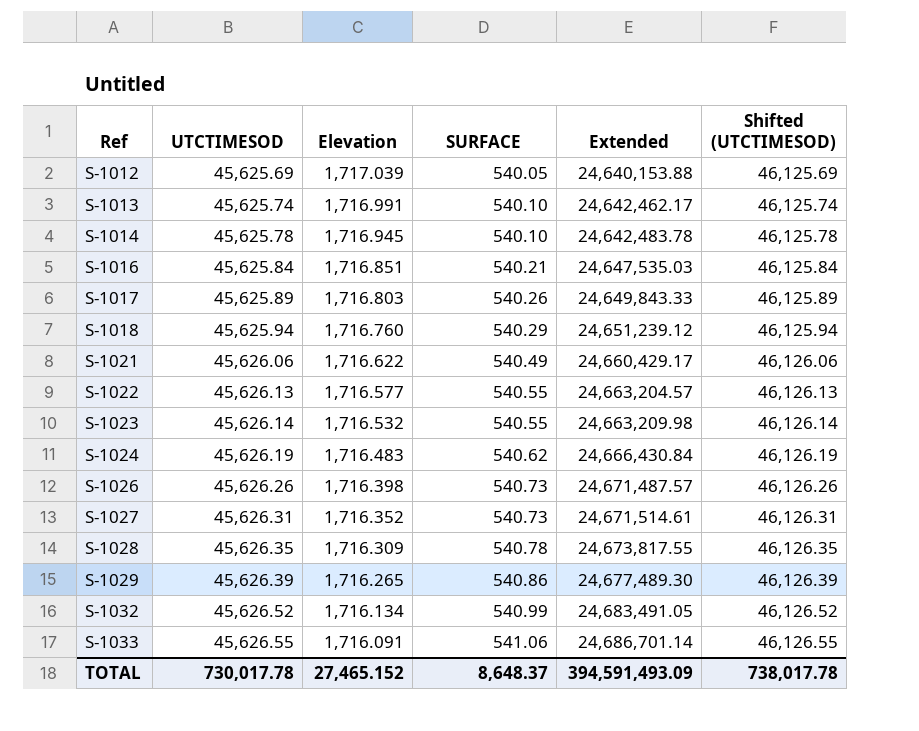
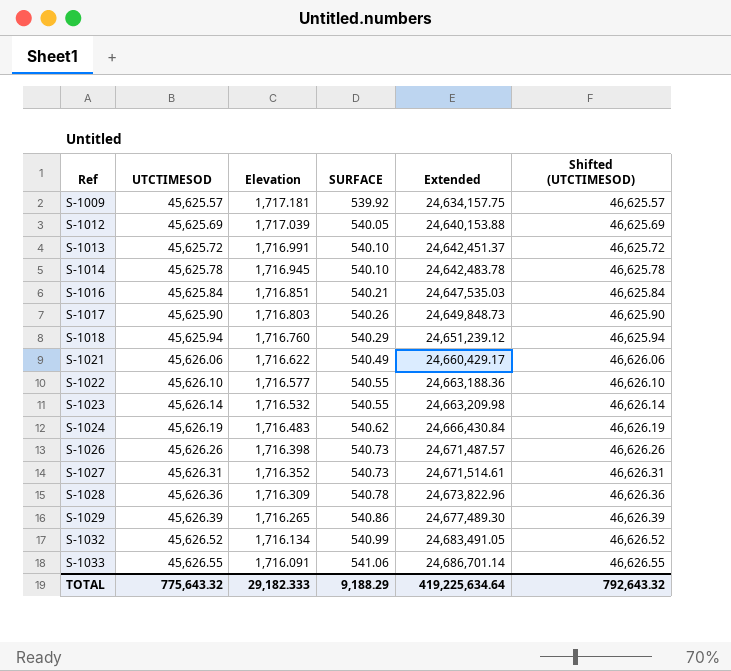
column Shifted (UTCTIMESOD) | formula: [UTCTIMESOD] + 500 -> [UTCTIMESOD] + 1000
row S-1009: none -> 45,625.57 | 1,717.181 | 539.92 | 24,634,157.75 | 46,625.57
S-1013 | UTCTIMESOD: 45,625.74 -> 45,625.72
S-1013 | Extended: 24,642,462.17 -> 24,642,451.37
S-1017 | UTCTIMESOD: 45,625.89 -> 45,625.90
S-1017 | Extended: 24,649,843.33 -> 24,649,848.73
S-1022 | UTCTIMESOD: 45,626.13 -> 45,626.10
S-1022 | Extended: 24,663,204.57 -> 24,663,188.36
S-1028 | UTCTIMESOD: 45,626.35 -> 45,626.36
S-1028 | Extended: 24,673,817.55 -> 24,673,822.96
TOTAL | UTCTIMESOD: 730,017.78 -> 775,643.32
TOTAL | Elevation: 27,465.152 -> 29,182.333
TOTAL | SURFACE: 8,648.37 -> 9,188.29
TOTAL | Extended: 394,591,493.09 -> 419,225,634.64
TOTAL | Shifted (UTCTIMESOD): 738,017.78 -> 792,643.32

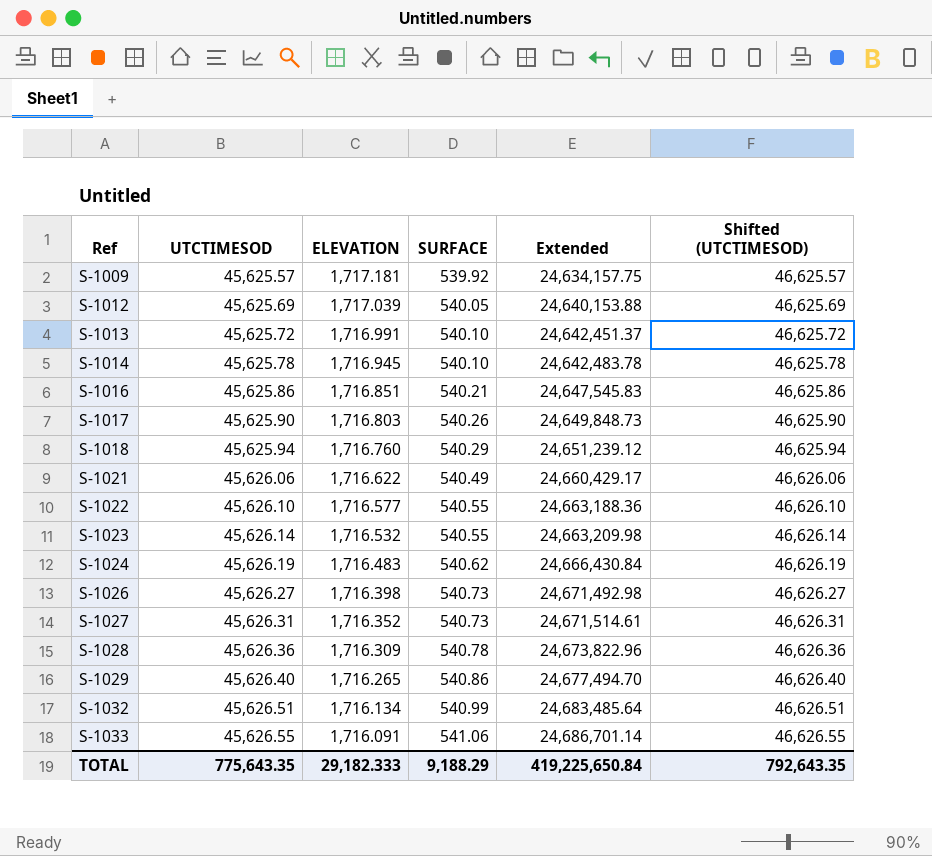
column name: Elevation -> ELEVATION
S-1016 | UTCTIMESOD: 45,625.84 -> 45,625.86
S-1016 | Extended: 24,647,535.03 -> 24,647,545.83
S-1016 | Shifted (UTCTIMESOD): 46,625.84 -> 46,625.86
S-1026 | UTCTIMESOD: 45,626.26 -> 45,626.27
S-1026 | Extended: 24,671,487.57 -> 24,671,492.98
S-1026 | Shifted (UTCTIMESOD): 46,626.26 -> 46,626.27
S-1029 | UTCTIMESOD: 45,626.39 -> 45,626.40
S-1029 | Extended: 24,677,489.30 -> 24,677,494.70
S-1029 | Shifted (UTCTIMESOD): 46,626.39 -> 46,626.40
S-1032 | UTCTIMESOD: 45,626.52 -> 45,626.51
S-1032 | Extended: 24,683,491.05 -> 24,683,485.64
S-1032 | Shifted (UTCTIMESOD): 46,626.52 -> 46,626.51
TOTAL | UTCTIMESOD: 775,643.32 -> 775,643.35
TOTAL | Extended: 419,225,634.64 -> 419,225,650.84
TOTAL | Shifted (UTCTIMESOD): 792,643.32 -> 792,643.35

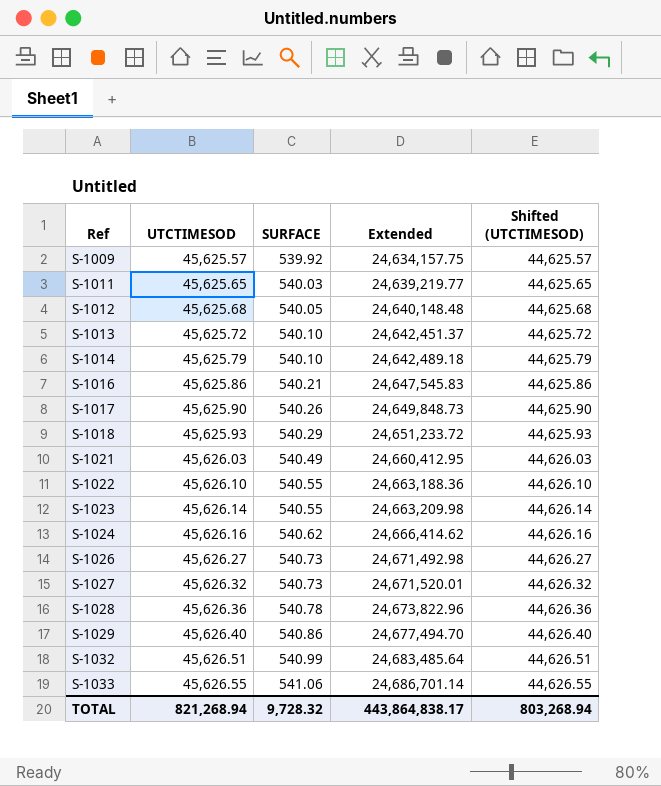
column ELEVATION | position: 3 -> none
column Shifted (UTCTIMESOD) | formula: [UTCTIMESOD] + 1000 -> [UTCTIMESOD] - 1000
row S-1011: none -> 45,625.65 | 540.03 | 24,639,219.77 | 44,625.65
S-1012 | UTCTIMESOD: 45,625.69 -> 45,625.68
S-1012 | Extended: 24,640,153.88 -> 24,640,148.48
S-1014 | UTCTIMESOD: 45,625.78 -> 45,625.79
S-1014 | Extended: 24,642,483.78 -> 24,642,489.18
S-1018 | UTCTIMESOD: 45,625.94 -> 45,625.93
S-1018 | Extended: 24,651,239.12 -> 24,651,233.72
S-1021 | UTCTIMESOD: 45,626.06 -> 45,626.03
S-1021 | Extended: 24,660,429.17 -> 24,660,412.95
S-1024 | UTCTIMESOD: 45,626.19 -> 45,626.16
S-1024 | Extended: 24,666,430.84 -> 24,666,414.62
S-1027 | UTCTIMESOD: 45,626.31 -> 45,626.32
S-1027 | Extended: 24,671,514.61 -> 24,671,520.01
TOTAL | UTCTIMESOD: 775,643.35 -> 821,268.94
TOTAL | SURFACE: 9,188.29 -> 9,728.32
TOTAL | Extended: 419,225,650.84 -> 443,864,838.17
TOTAL | Shifted (UTCTIMESOD): 792,643.35 -> 803,268.94

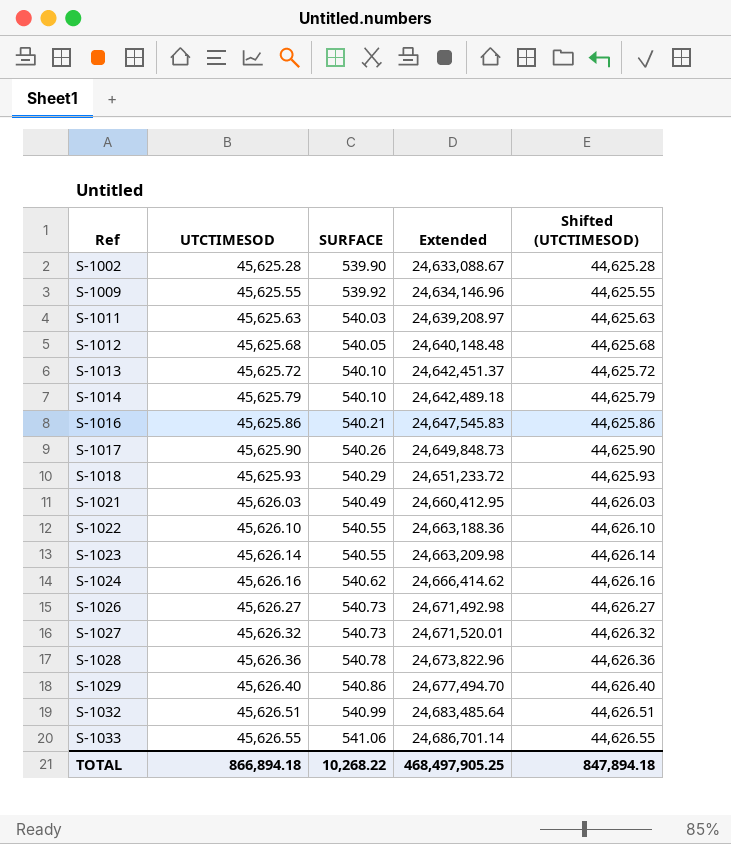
row S-1002: none -> 45,625.28 | 539.90 | 24,633,088.67 | 44,625.28
S-1009 | UTCTIMESOD: 45,625.57 -> 45,625.55
S-1009 | Extended: 24,634,157.75 -> 24,634,146.96
S-1009 | Shifted (UTCTIMESOD): 44,625.57 -> 44,625.55
S-1011 | UTCTIMESOD: 45,625.65 -> 45,625.63
S-1011 | Extended: 24,639,219.77 -> 24,639,208.97
S-1011 | Shifted (UTCTIMESOD): 44,625.65 -> 44,625.63
TOTAL | UTCTIMESOD: 821,268.94 -> 866,894.18
TOTAL | SURFACE: 9,728.32 -> 10,268.22
TOTAL | Extended: 443,864,838.17 -> 468,497,905.25
TOTAL | Shifted (UTCTIMESOD): 803,268.94 -> 847,894.18

